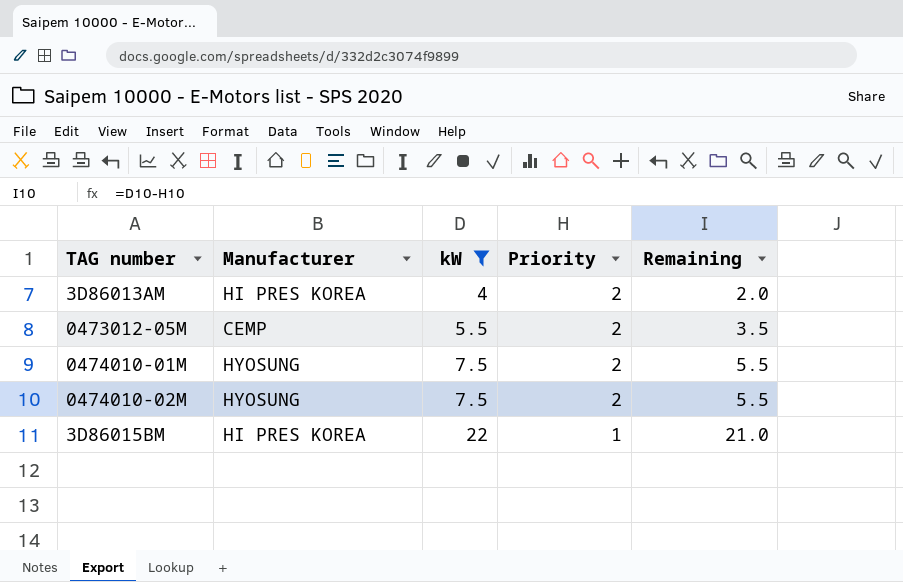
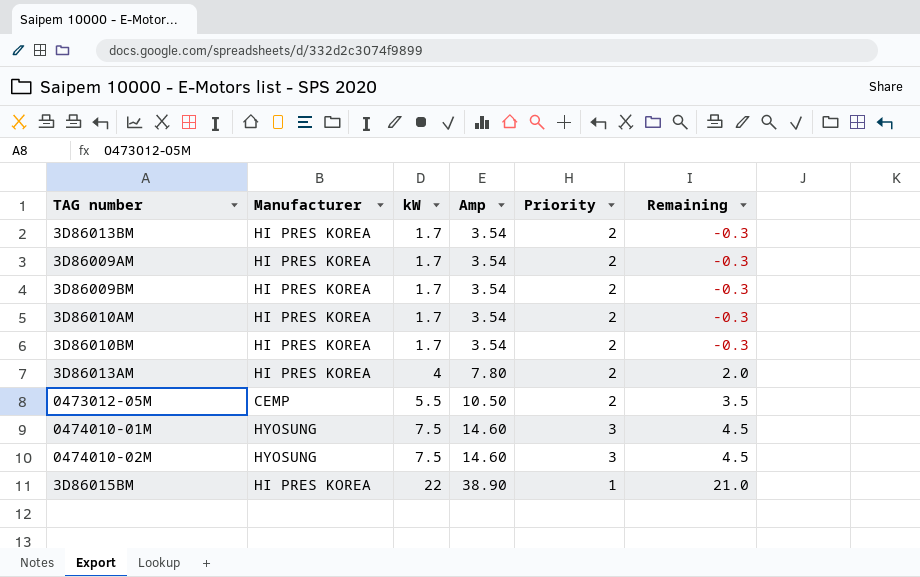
filter: kW != 1.7 -> none
column Amp | position: none -> 4
0474010-01M | Priority: 2 -> 3
0474010-01M | Remaining: 5.5 -> 4.5
0474010-02M | Priority: 2 -> 3
0474010-02M | Remaining: 5.5 -> 4.5

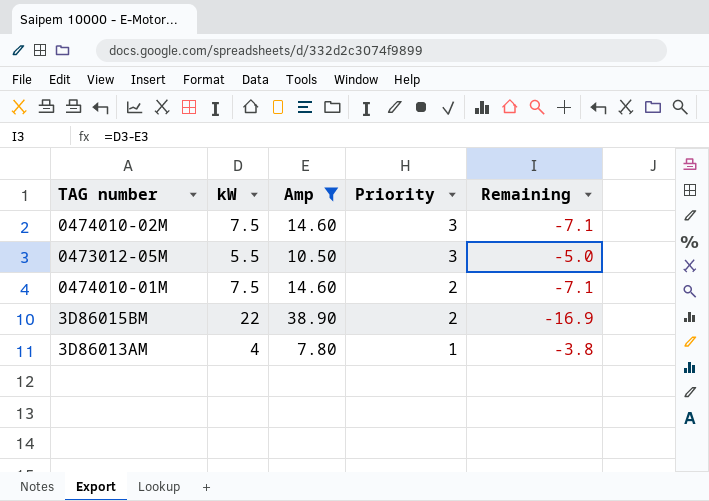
filter: none -> Amp != 3.54
row order: kW ascending -> Priority descending
column Manufacturer | position: 2 -> none
column Remaining | formula: [kW] - [Priority] -> [kW] - [Amp]
0473012-05M | Priority: 2 -> 3
0474010-01M | Priority: 3 -> 2
3D86015BM | Priority: 1 -> 2
3D86013AM | Priority: 2 -> 1

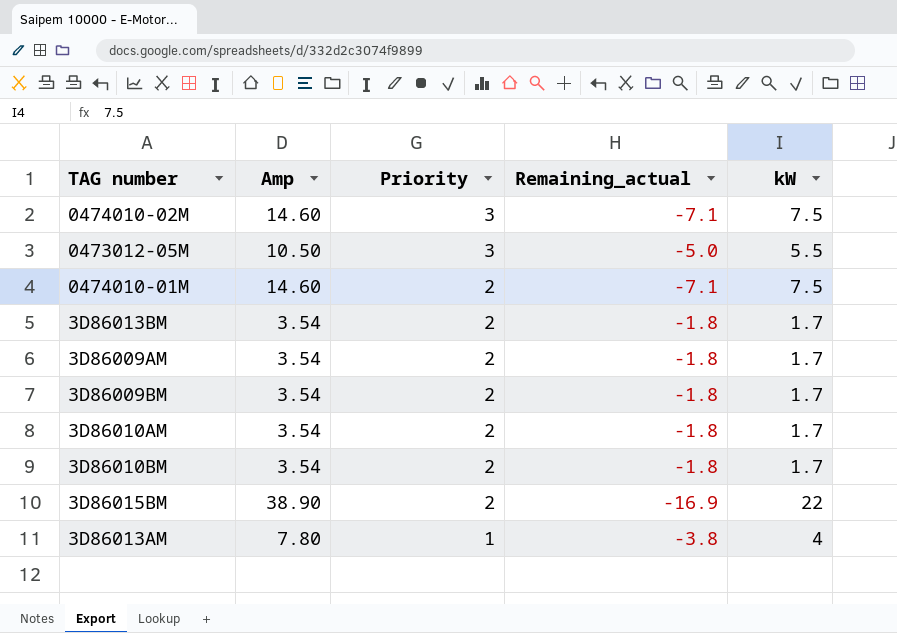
filter: Amp != 3.54 -> none
column name: Remaining -> Remaining_actual
column kW | position: 2 -> 5

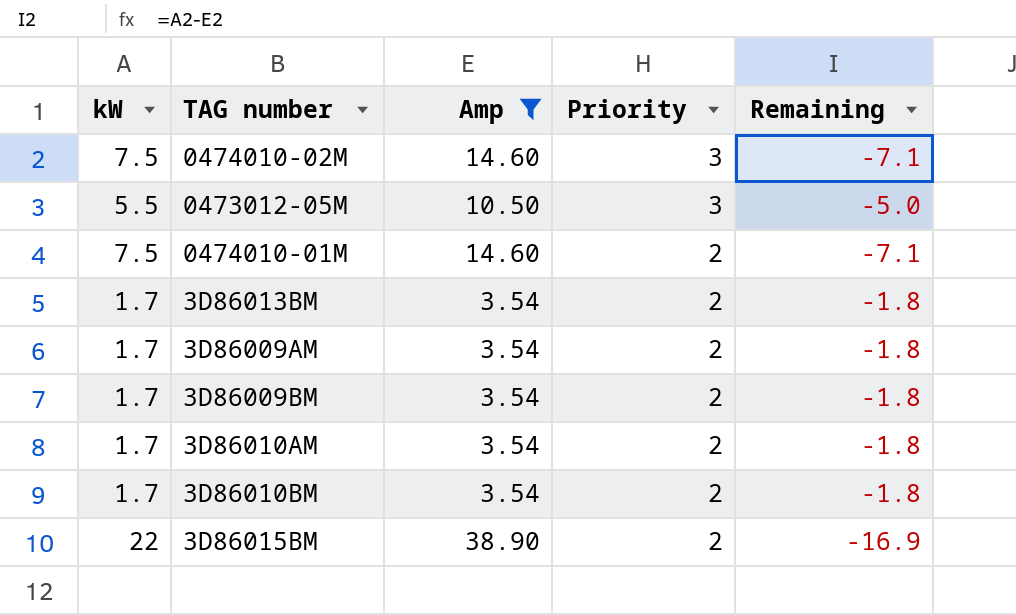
filter: none -> Amp != 7.80
column kW | position: 5 -> 1
column name: Remaining_actual -> Remaining

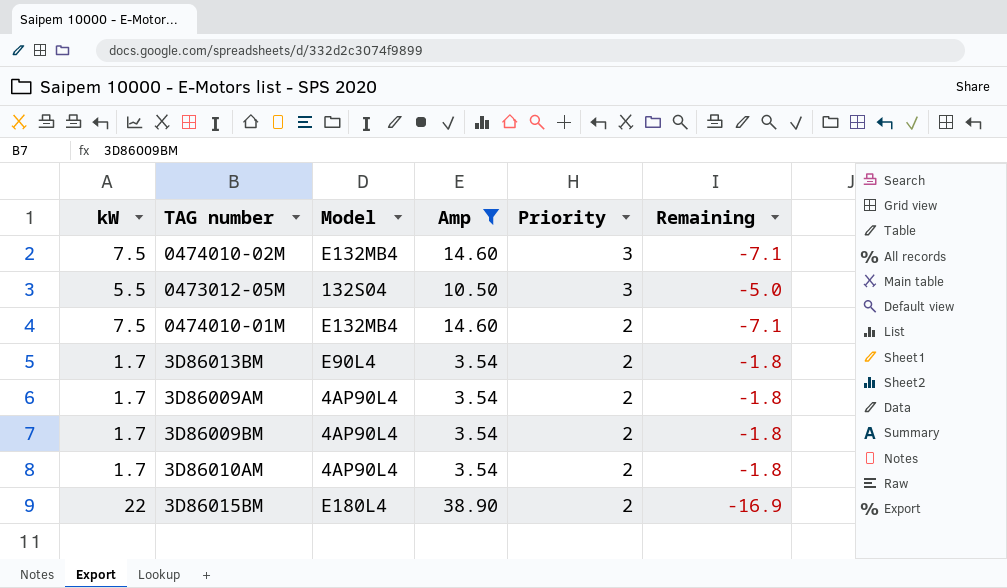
column Model | position: none -> 3
row 3D86010BM: 1.7 | 3.54 | 2 | -1.8 -> none

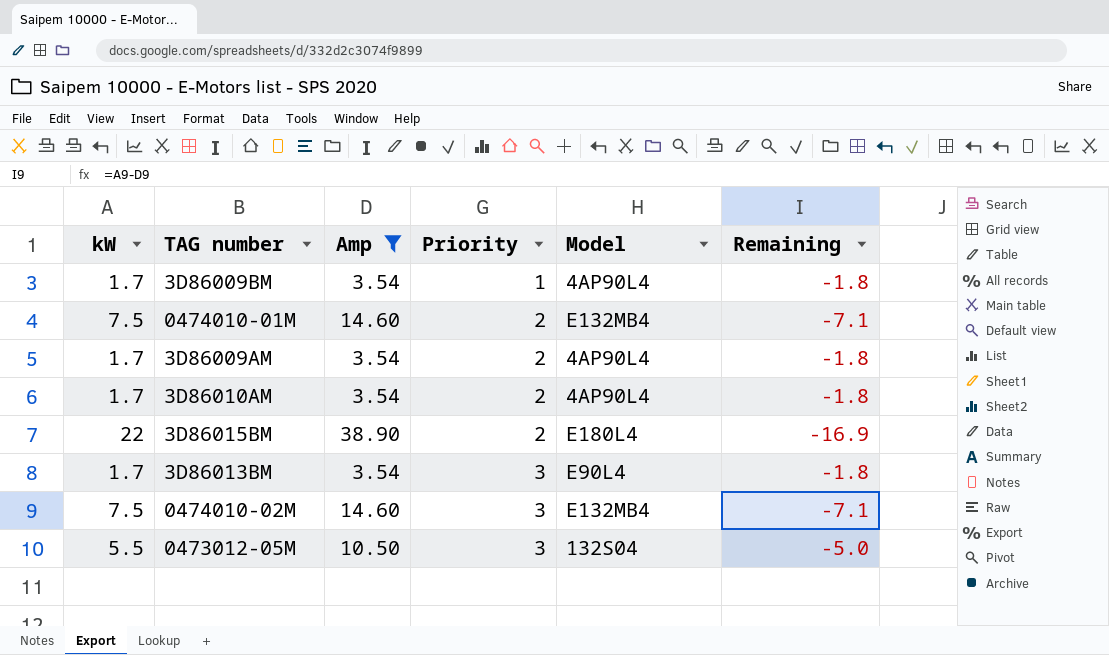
row order: Priority descending -> Priority ascending
column Model | position: 3 -> 5
3D86009BM | Priority: 2 -> 1
3D86013BM | Priority: 2 -> 3

